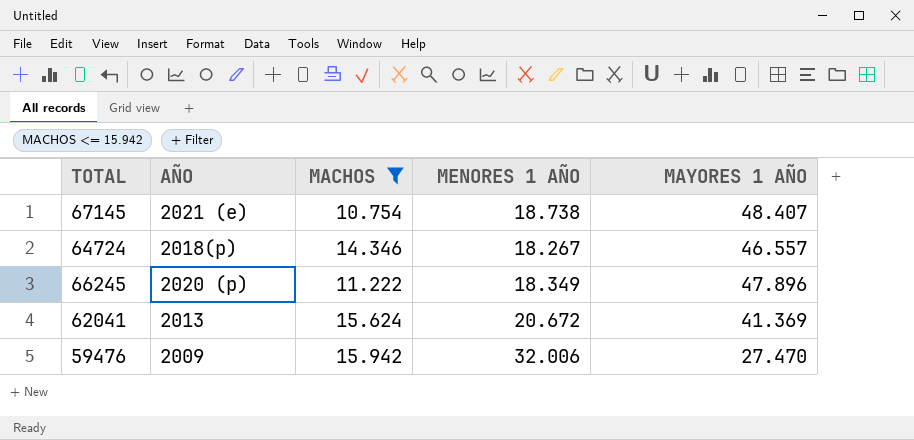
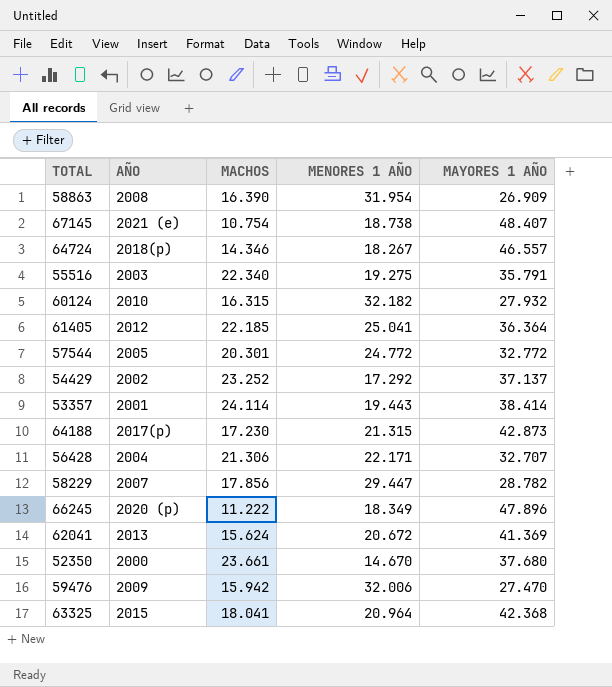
filter: MACHOS <= 15.942 -> none

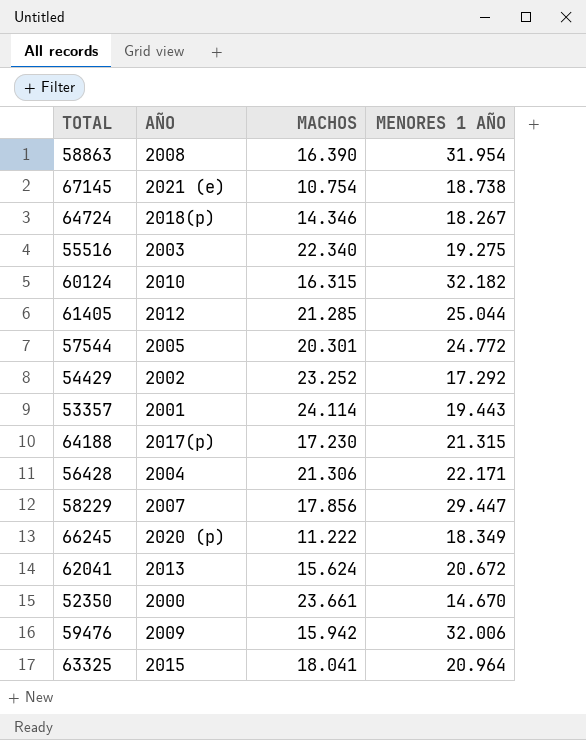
column MAYORES 1 AÑO | position: 5 -> none
61405 | MACHOS: 22.185 -> 21.285
61405 | MENORES 1 AÑO: 25.041 -> 25.044

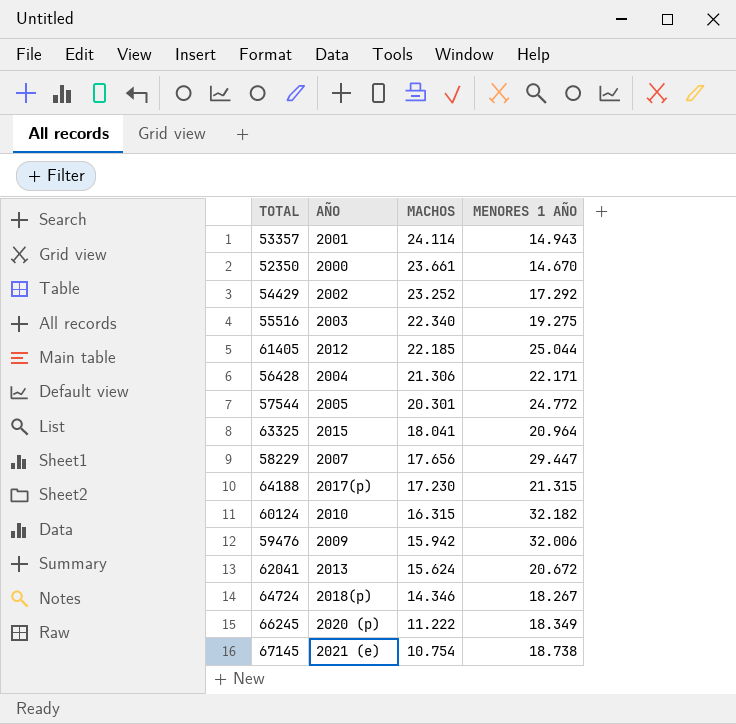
row order: none -> MACHOS descending
row 58863: 2008 | 16.390 | 31.954 -> none
53357 | MENORES 1 AÑO: 19.443 -> 14.943
61405 | MACHOS: 21.285 -> 22.185
58229 | MACHOS: 17.856 -> 17.656

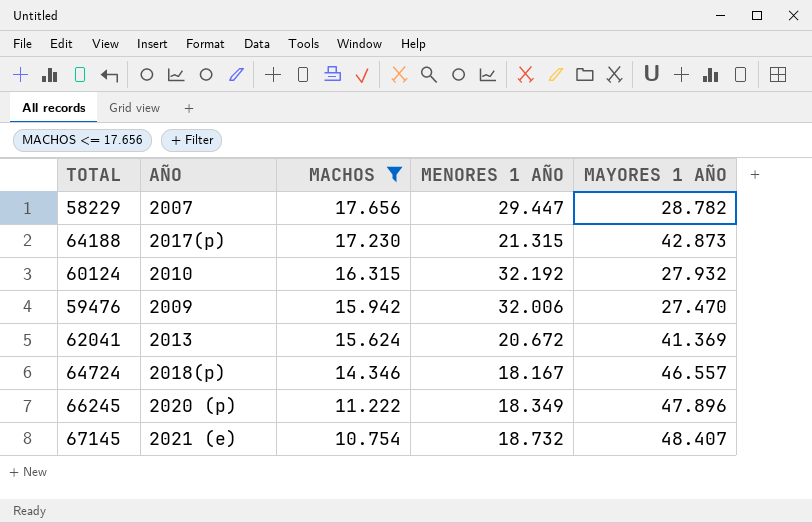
filter: none -> MACHOS <= 17.656
column MAYORES 1 AÑO | position: none -> 5
60124 | MENORES 1 AÑO: 32.182 -> 32.192
64724 | MENORES 1 AÑO: 18.267 -> 18.167
67145 | MENORES 1 AÑO: 18.738 -> 18.732

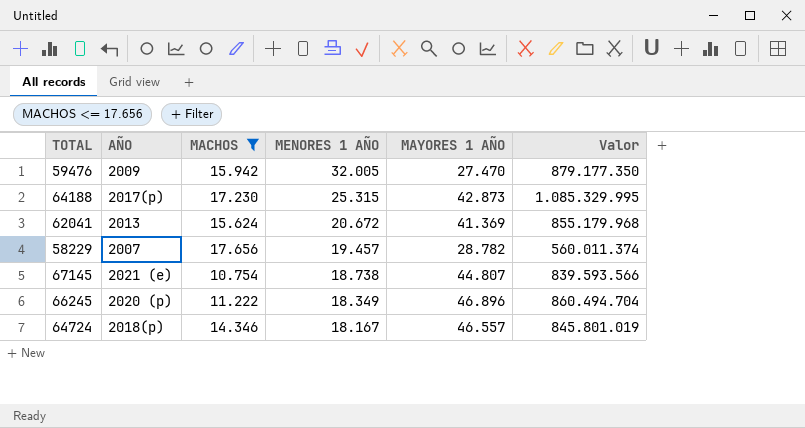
row order: MACHOS descending -> MENORES 1 AÑO descending
column Valor | formula: none -> [MENORES 1 AÑO] * [MAYORES 1 AÑO]
row 60124: 2010 | 16.315 | 32.192 | 27.932 -> none
59476 | MENORES 1 AÑO: 32.006 -> 32.005
64188 | MENORES 1 AÑO: 21.315 -> 25.315
58229 | MENORES 1 AÑO: 29.447 -> 19.457
67145 | MENORES 1 AÑO: 18.732 -> 18.738
67145 | MAYORES 1 AÑO: 48.407 -> 44.807
66245 | MAYORES 1 AÑO: 47.896 -> 46.896

